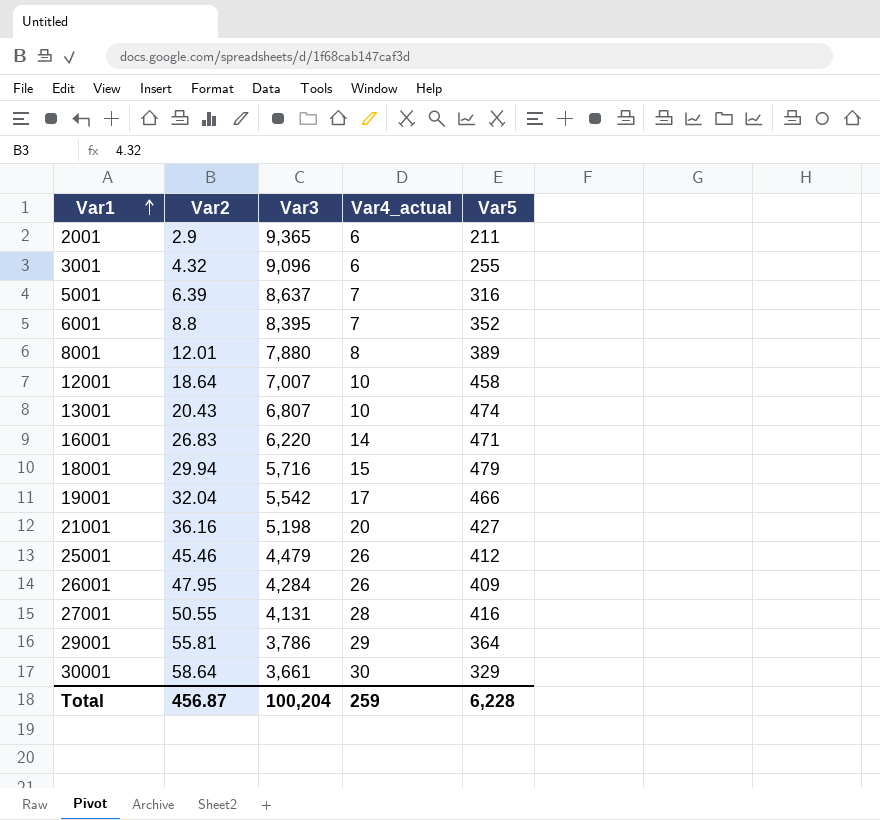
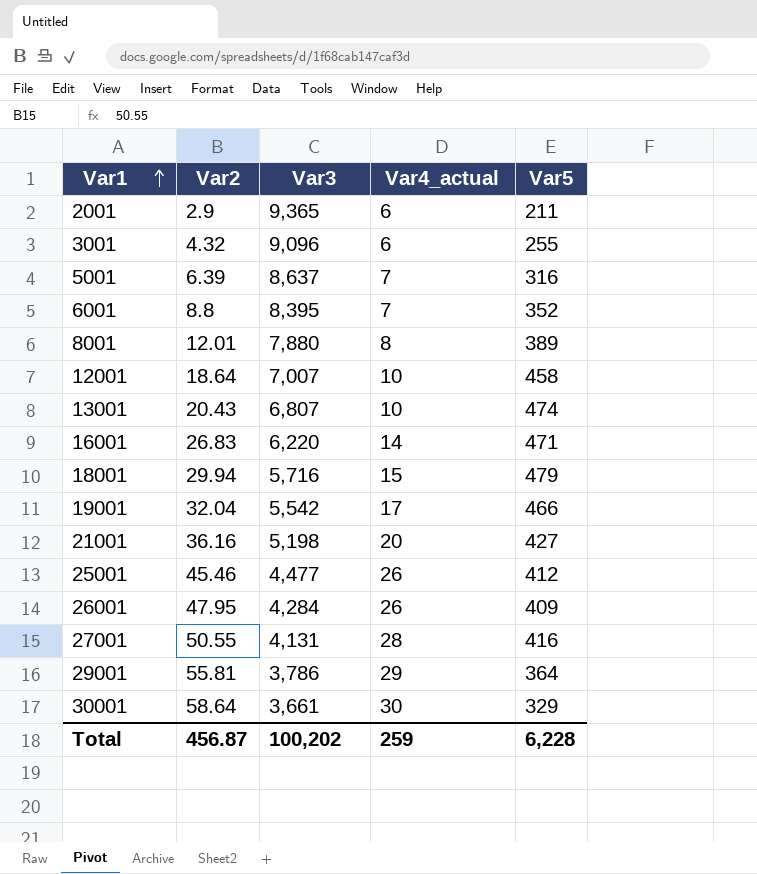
25001 | Var3: 4,479 -> 4,477
Total | Var3: 100,204 -> 100,202

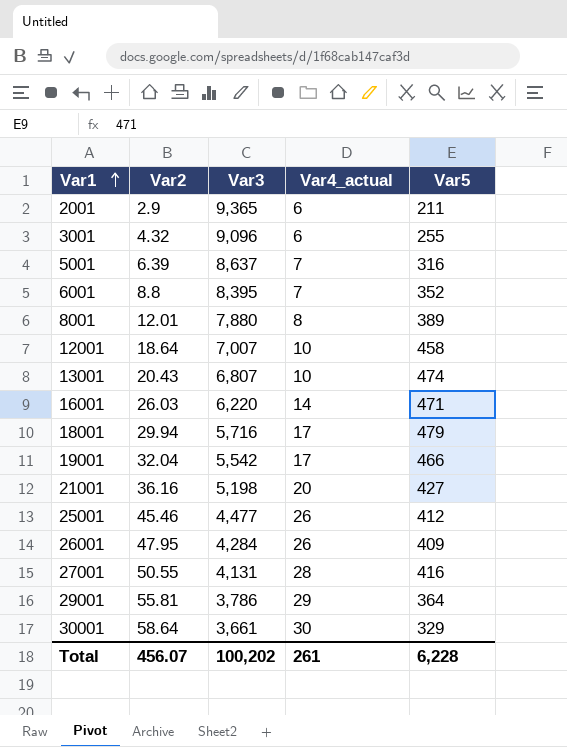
16001 | Var2: 26.83 -> 26.03
18001 | Var4_actual: 15 -> 17
Total | Var2: 456.87 -> 456.07
Total | Var4_actual: 259 -> 261

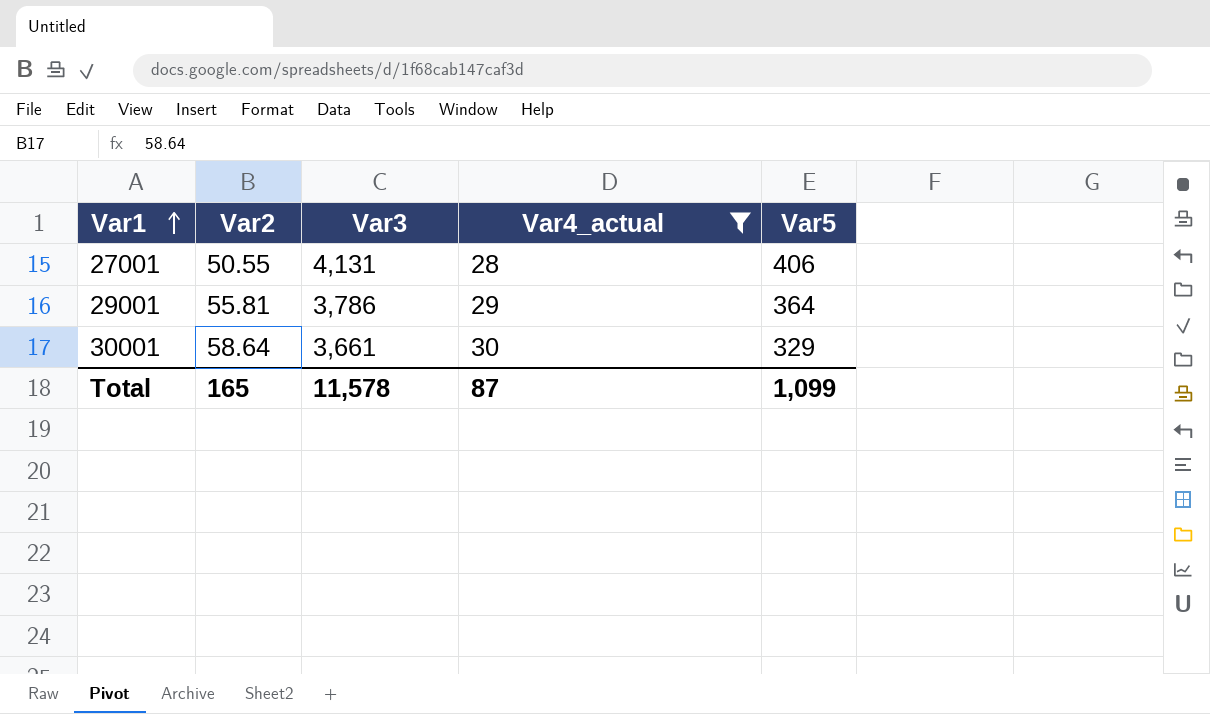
filter: none -> Var4_actual >= 28
27001 | Var5: 416 -> 406
Total | Var2: 456.07 -> 165
Total | Var3: 100,202 -> 11,578
Total | Var4_actual: 261 -> 87
Total | Var5: 6,228 -> 1,099

